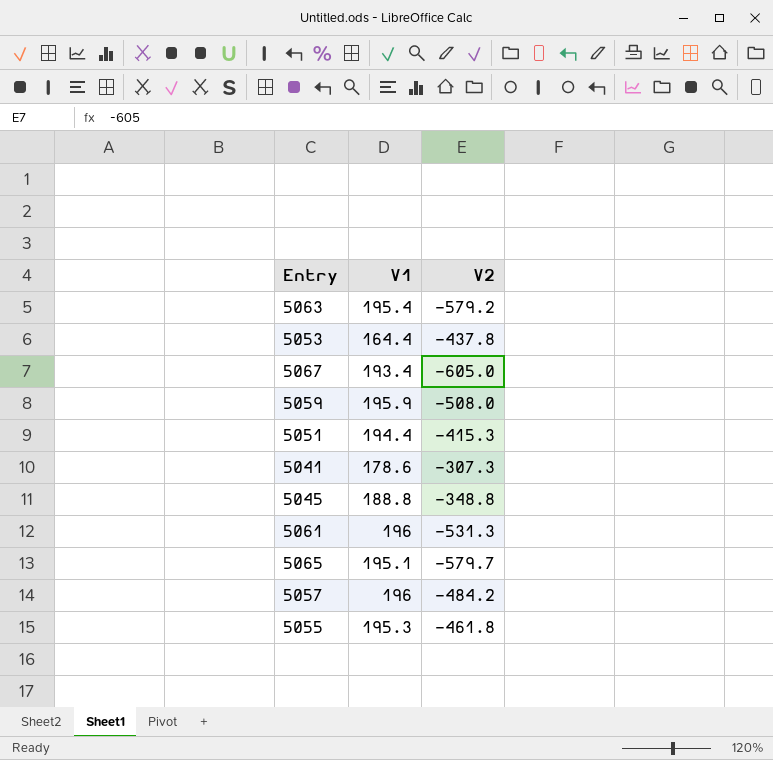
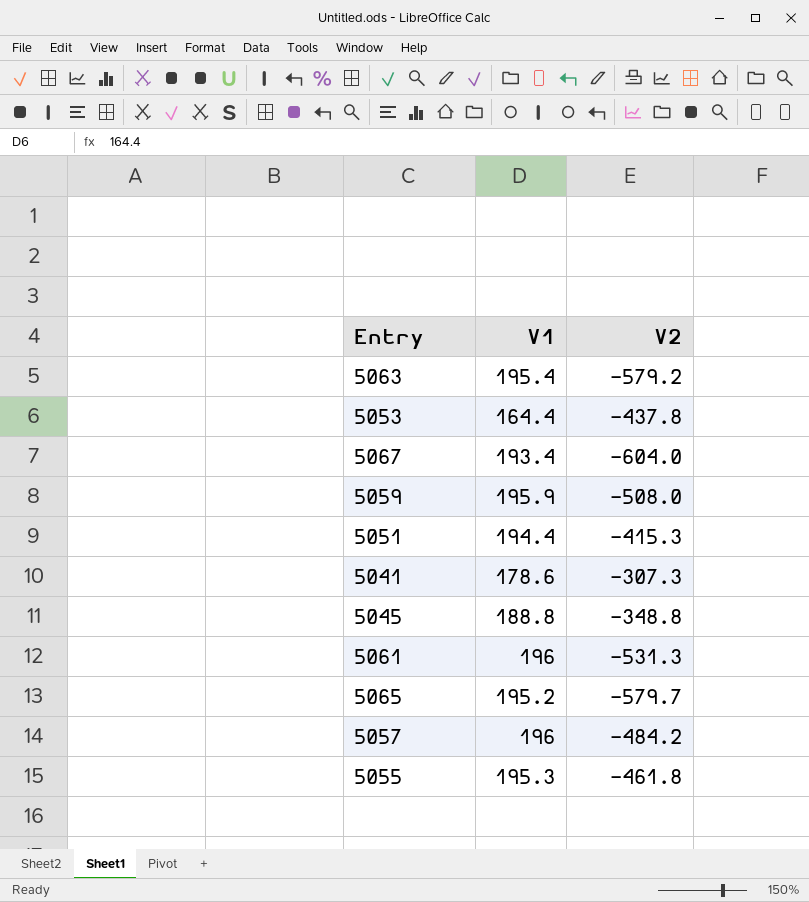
5067 | V2: -605.0 -> -604.0
5065 | V1: 195.1 -> 195.2

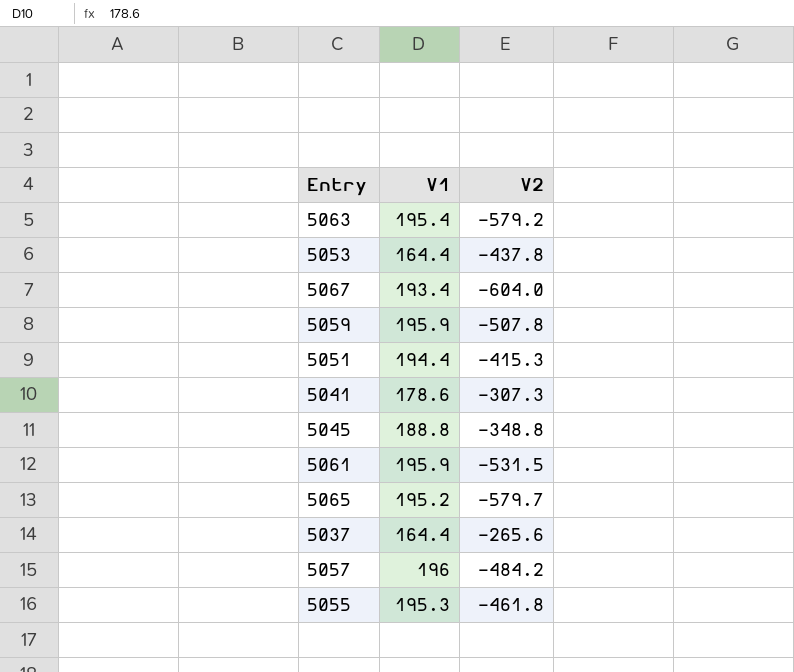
5059 | V2: -508.0 -> -507.8
5061 | V1: 196 -> 195.9
5061 | V2: -531.3 -> -531.5
row 5037: none -> 164.4 | -265.6

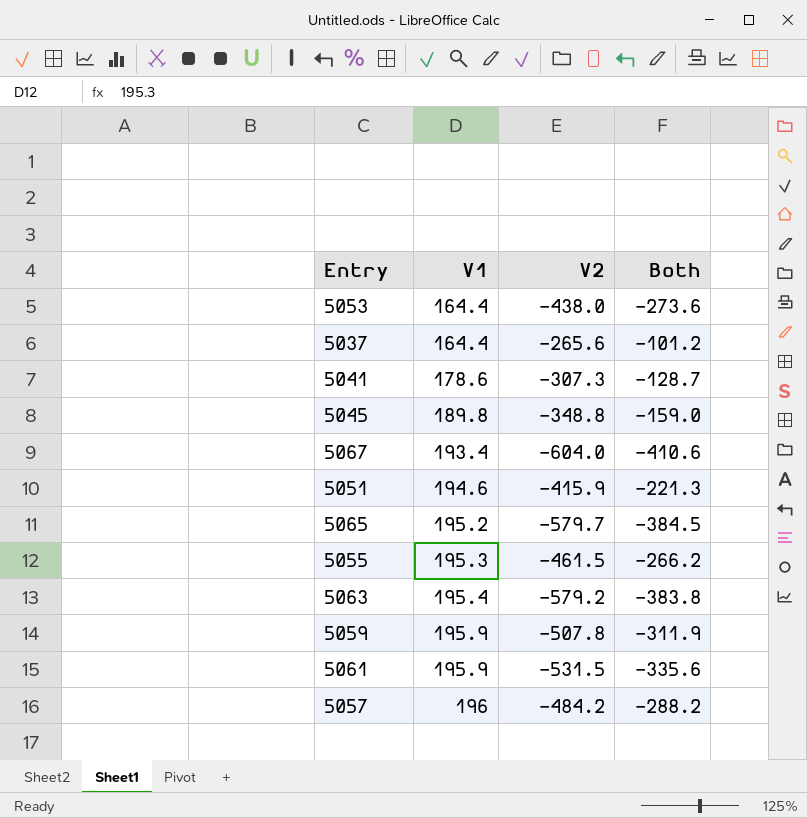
row order: none -> V1 ascending
column Both | formula: none -> [V1] + [V2]
5053 | V2: -437.8 -> -438.0
5045 | V1: 188.8 -> 189.8
5051 | V1: 194.4 -> 194.6
5051 | V2: -415.3 -> -415.9
5055 | V2: -461.8 -> -461.5

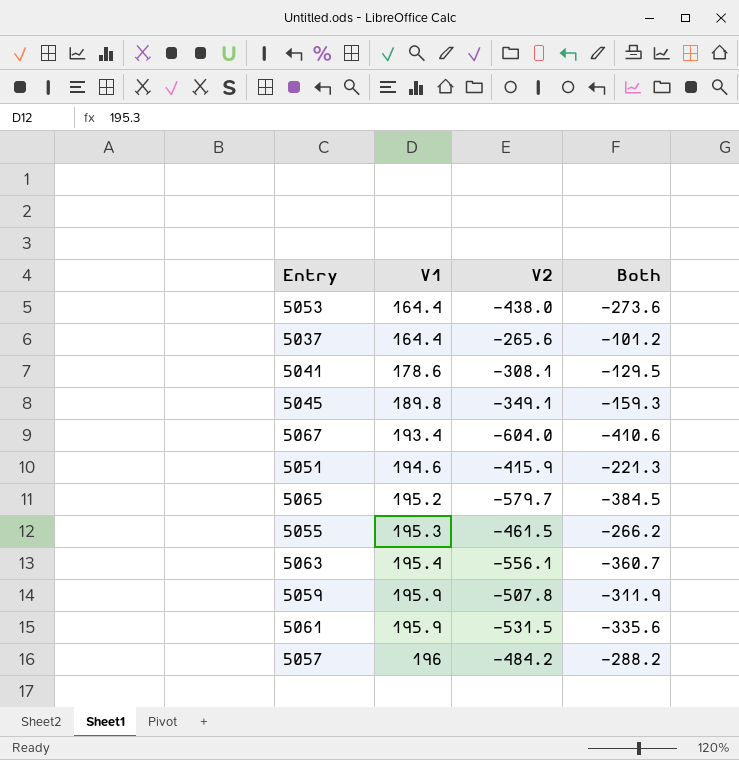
5041 | V2: -307.3 -> -308.1
5041 | Both: -128.7 -> -129.5
5045 | V2: -348.8 -> -349.1
5045 | Both: -159.0 -> -159.3
5063 | V2: -579.2 -> -556.1
5063 | Both: -383.8 -> -360.7

